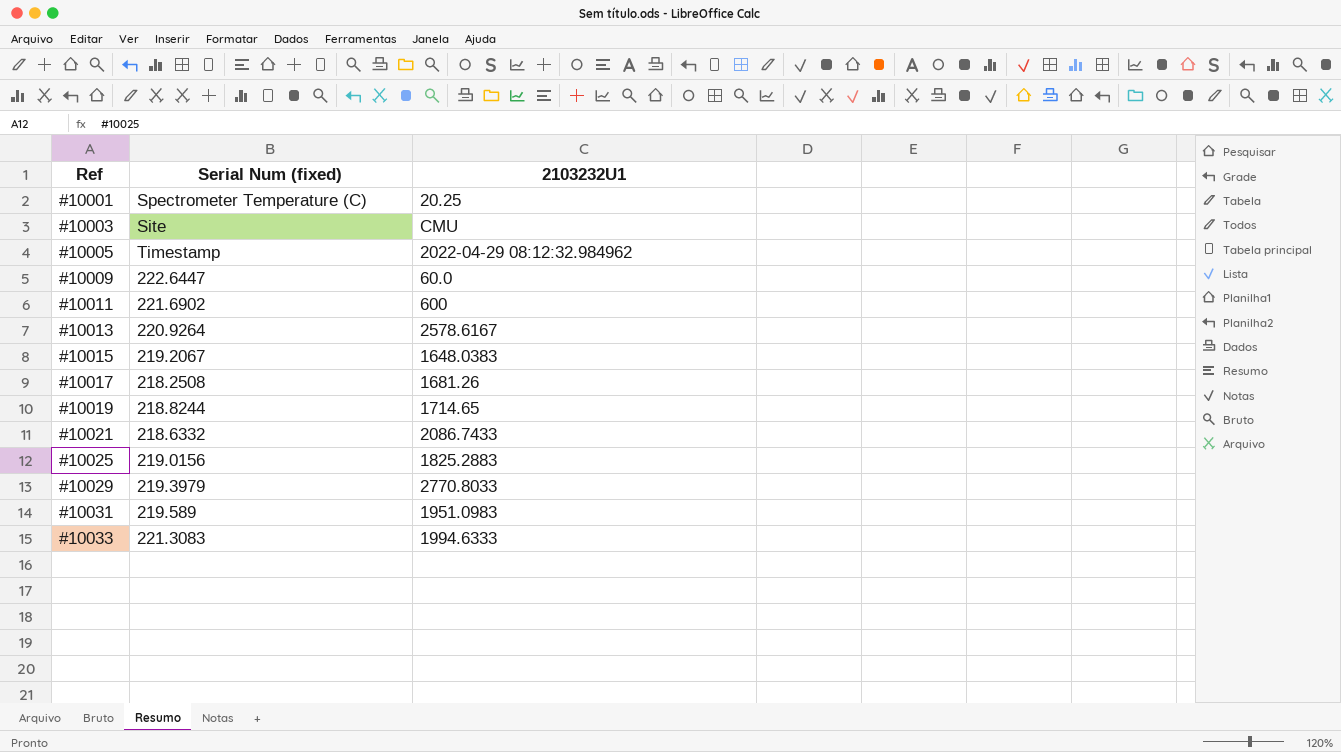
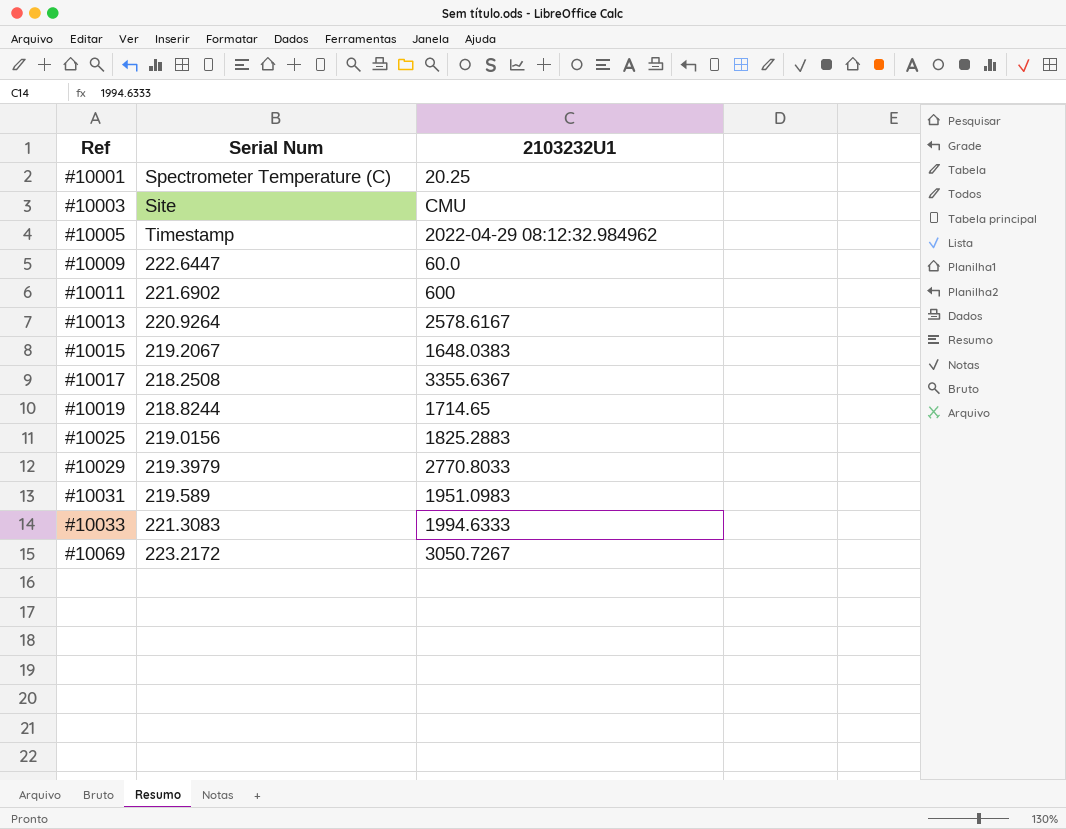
column name: Serial Num (fixed) -> Serial Num
row #10021: 218.6332 | 2086.7433 -> none
#10017 | 2103232U1: 1681.26 -> 3355.6367
row #10069: none -> 223.2172 | 3050.7267

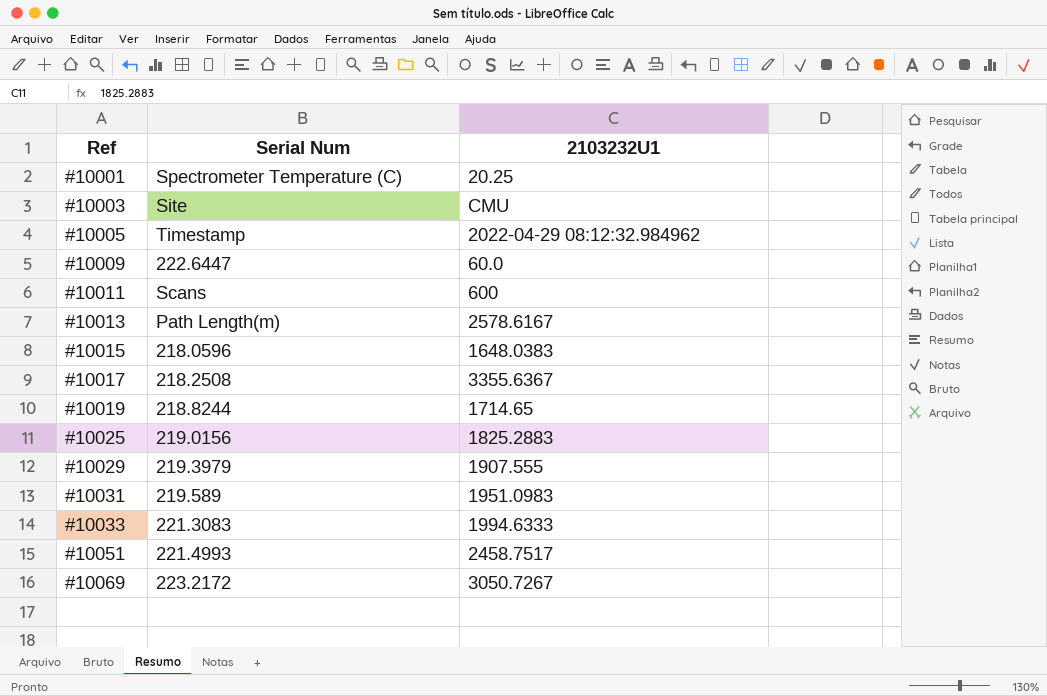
#10011 | Serial Num: 221.6902 -> Scans
#10013 | Serial Num: 220.9264 -> Path Length(m)
#10015 | Serial Num: 219.2067 -> 218.0596
#10029 | 2103232U1: 2770.8033 -> 1907.555
row #10051: none -> 221.4993 | 2458.7517

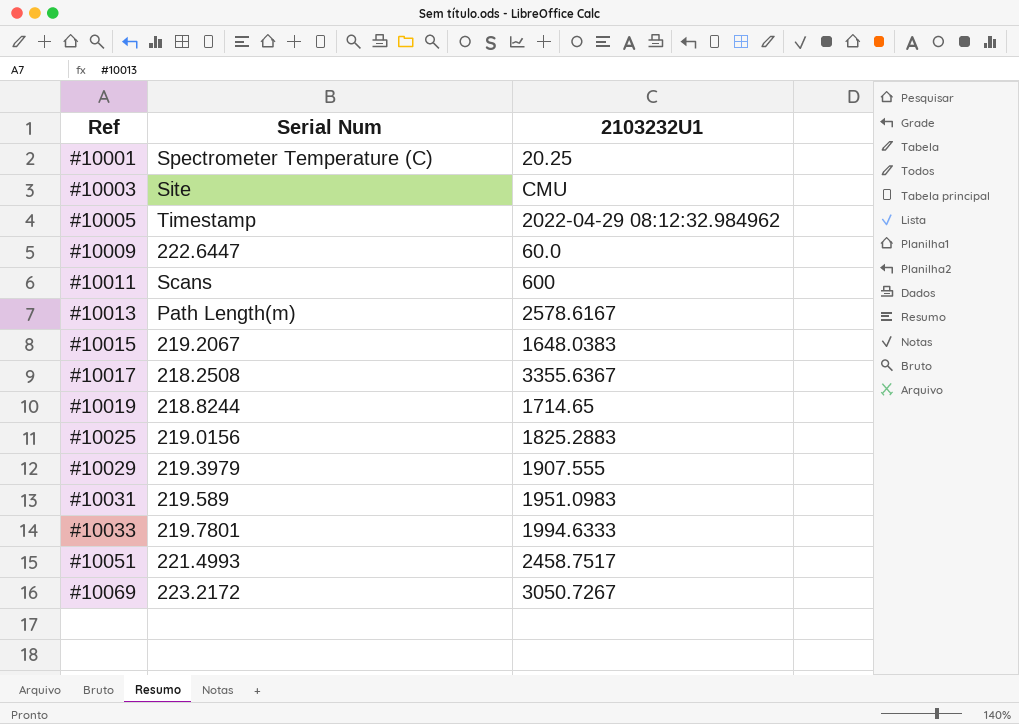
#10015 | Serial Num: 218.0596 -> 219.2067
#10033 | Serial Num: 221.3083 -> 219.7801

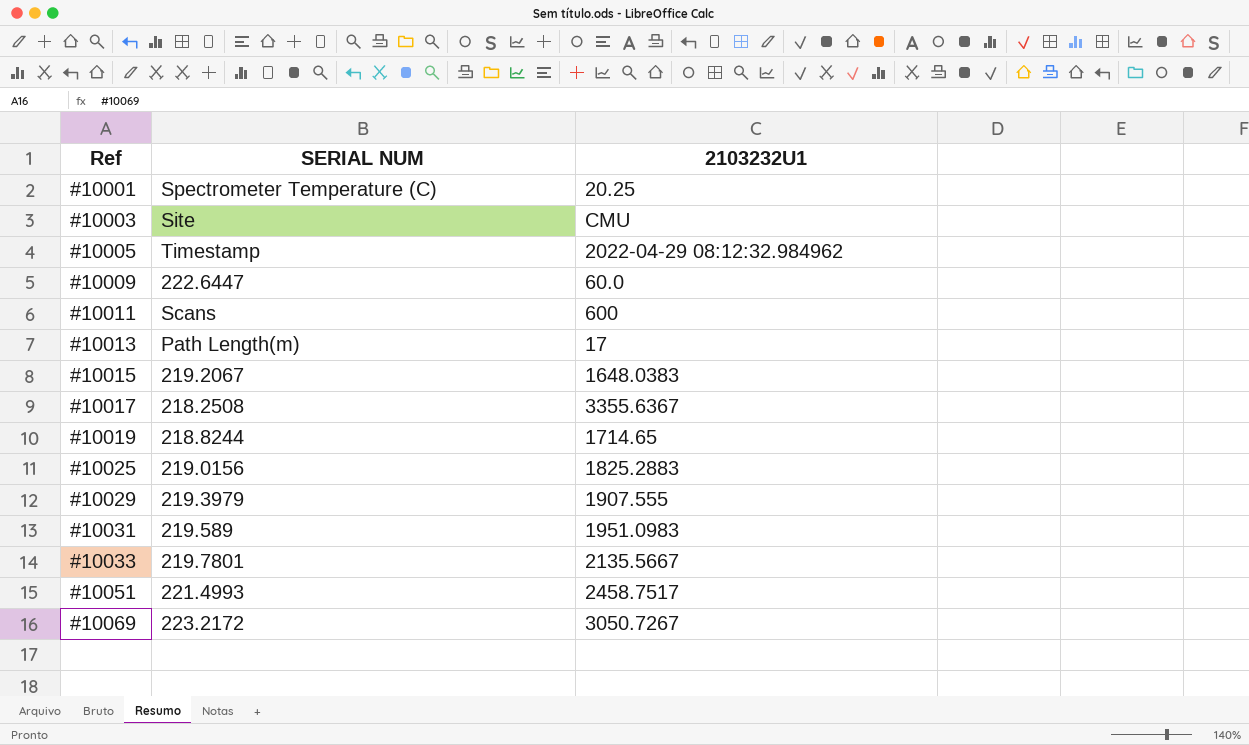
column name: Serial Num -> SERIAL NUM
#10013 | 2103232U1: 2578.6167 -> 17
#10033 | 2103232U1: 1994.6333 -> 2135.5667

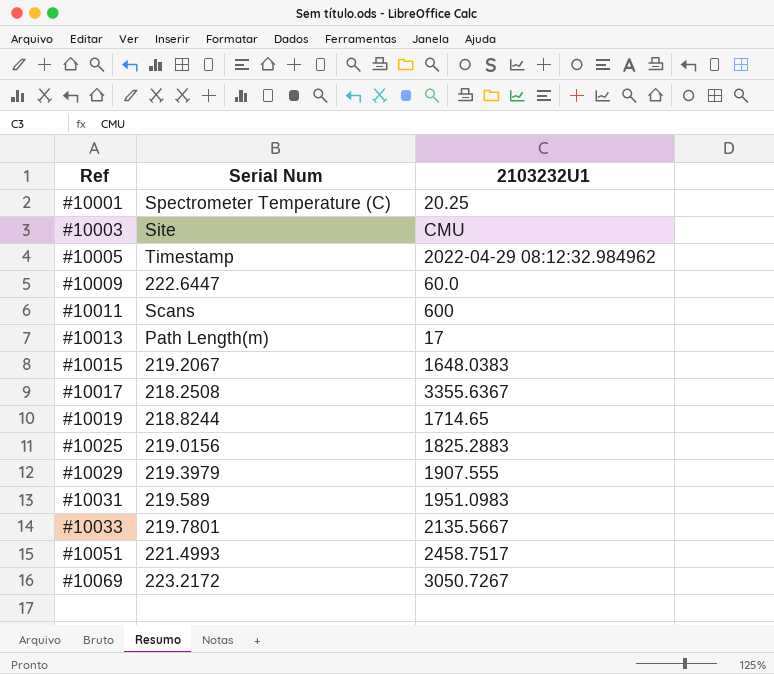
column name: SERIAL NUM -> Serial Num

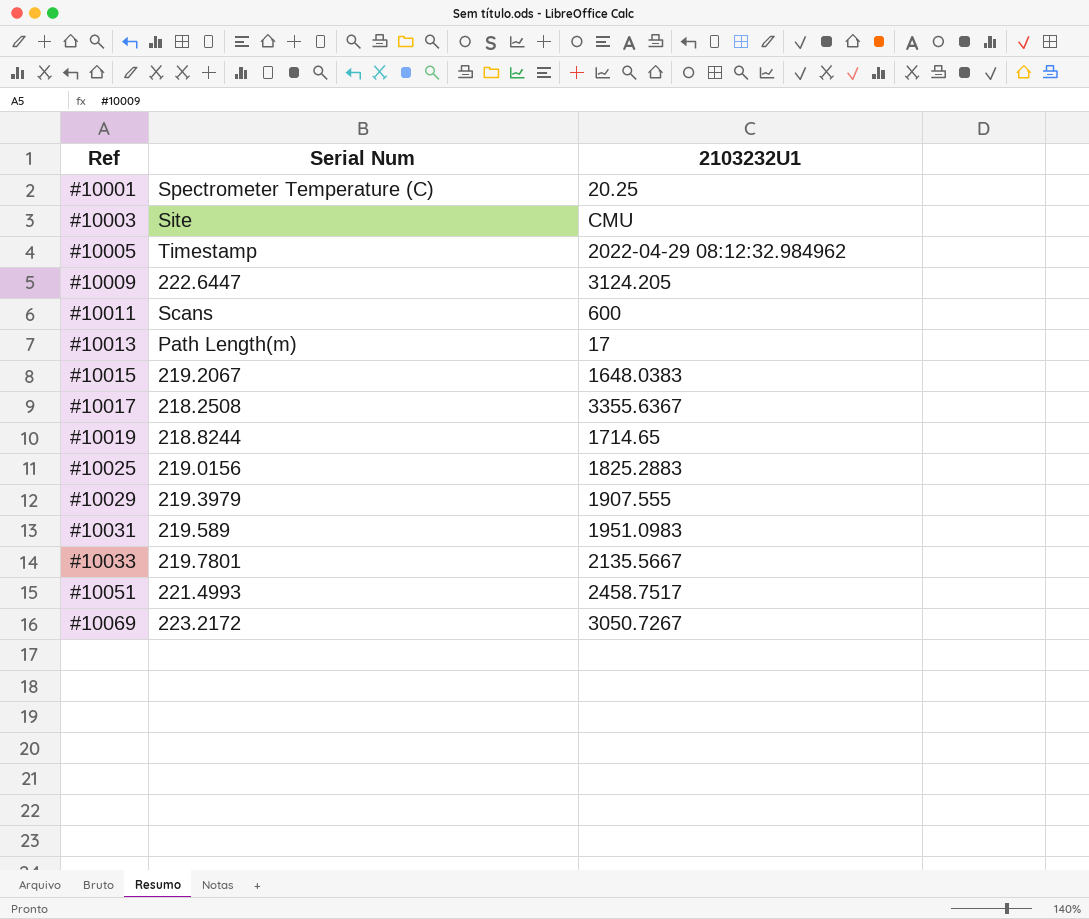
#10009 | 2103232U1: 60.0 -> 3124.205

